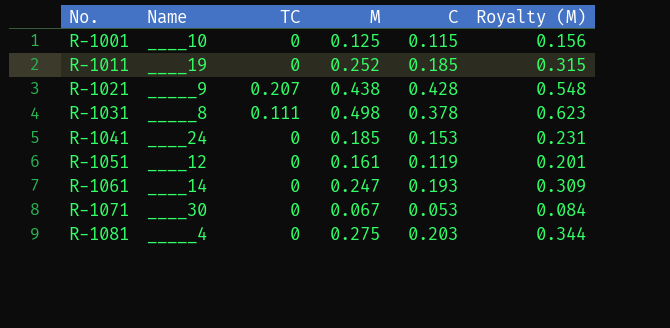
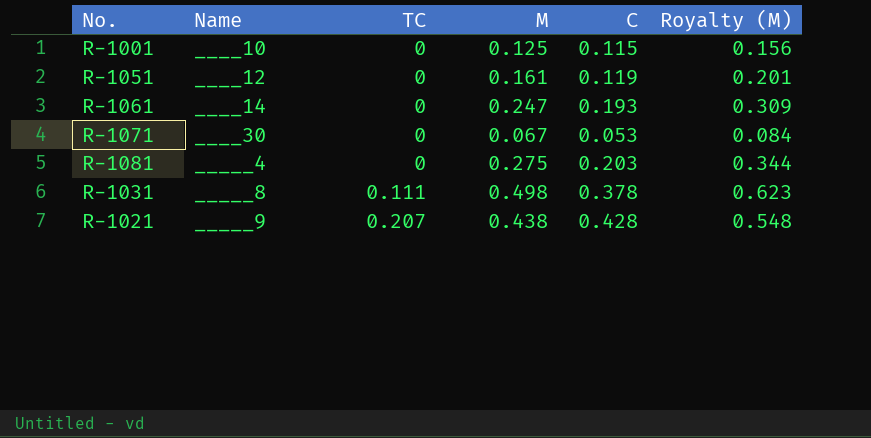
row order: No. ascending -> Name ascending
row R-1011: ____19 | 0 | 0.252 | 0.185 | 0.315 -> none
row R-1041: ____24 | 0 | 0.185 | 0.153 | 0.231 -> none

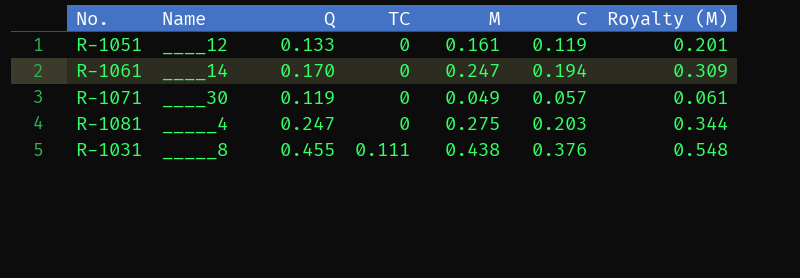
column Q | position: none -> 3
row R-1001: ____10 | 0 | 0.125 | 0.115 | 0.156 -> none
row R-1021: _____9 | 0.207 | 0.438 | 0.428 | 0.548 -> none
R-1061 | C: 0.193 -> 0.194
R-1071 | M: 0.067 -> 0.049
R-1071 | C: 0.053 -> 0.057
R-1071 | Royalty (M): 0.084 -> 0.061
R-1031 | M: 0.498 -> 0.438
R-1031 | C: 0.378 -> 0.376
R-1031 | Royalty (M): 0.623 -> 0.548

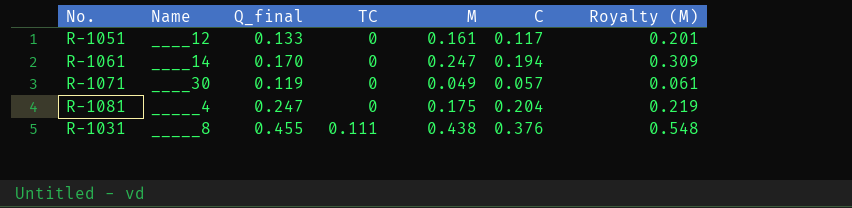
column name: Q -> Q_final
R-1051 | C: 0.119 -> 0.117
R-1081 | M: 0.275 -> 0.175
R-1081 | C: 0.203 -> 0.204
R-1081 | Royalty (M): 0.344 -> 0.219

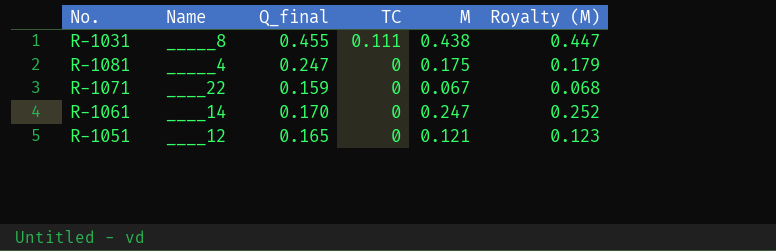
row order: Name ascending -> Name descending
column C | position: 6 -> none
column Royalty (M) | formula: [M] * 1.25 -> [M] * 1.02
R-1071 | Name: ____30 -> ____22
R-1071 | Q_final: 0.119 -> 0.159
R-1071 | M: 0.049 -> 0.067
R-1051 | Q_final: 0.133 -> 0.165
R-1051 | M: 0.161 -> 0.121

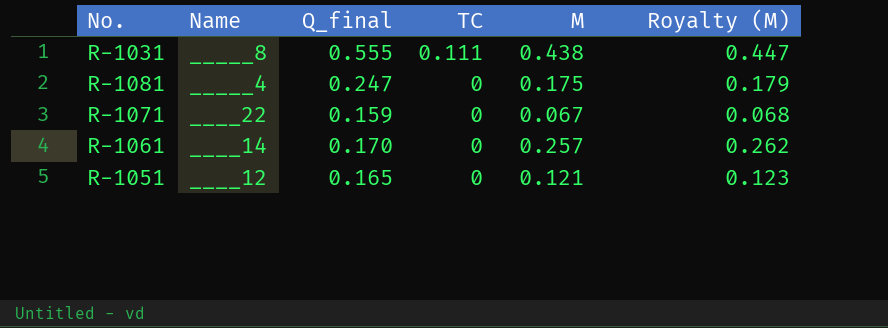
R-1031 | Q_final: 0.455 -> 0.555
R-1061 | M: 0.247 -> 0.257
R-1061 | Royalty (M): 0.252 -> 0.262

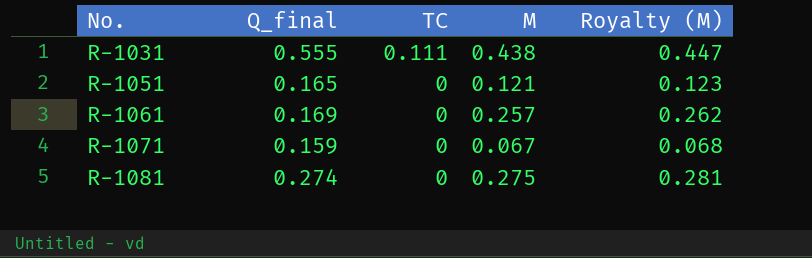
row order: Name descending -> No. ascending
column Name | position: 2 -> none
R-1061 | Q_final: 0.170 -> 0.169
R-1081 | Q_final: 0.247 -> 0.274
R-1081 | M: 0.175 -> 0.275
R-1081 | Royalty (M): 0.179 -> 0.281

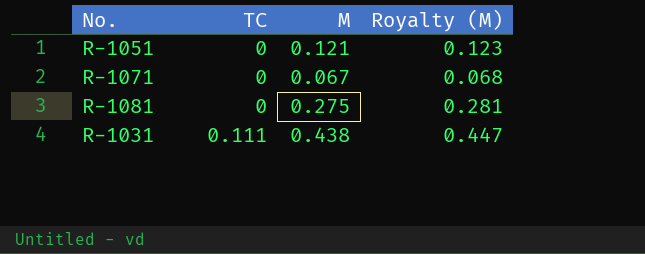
row order: No. ascending -> TC ascending
column Q_final | position: 2 -> none
row R-1061: 0.169 | 0 | 0.257 | 0.262 -> none

